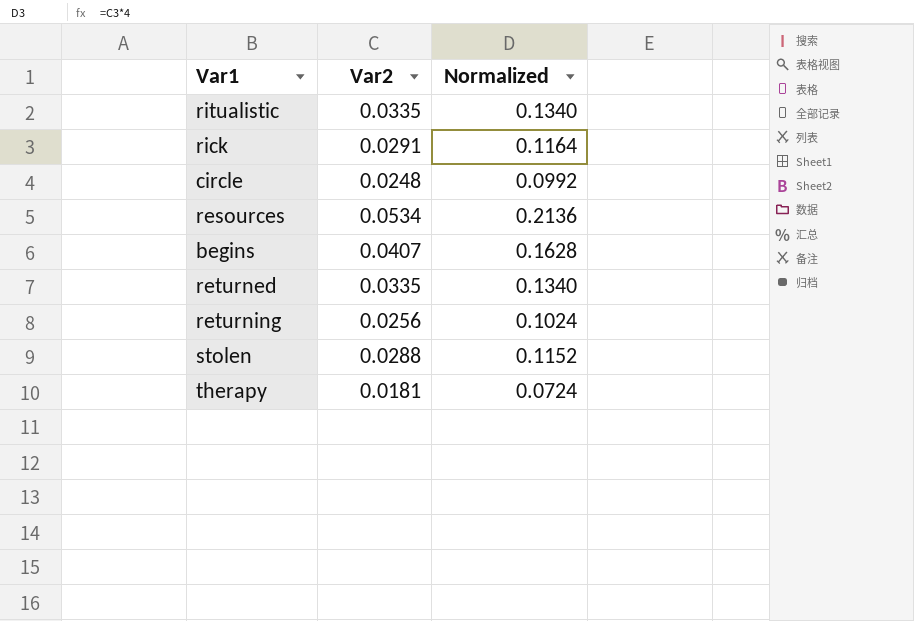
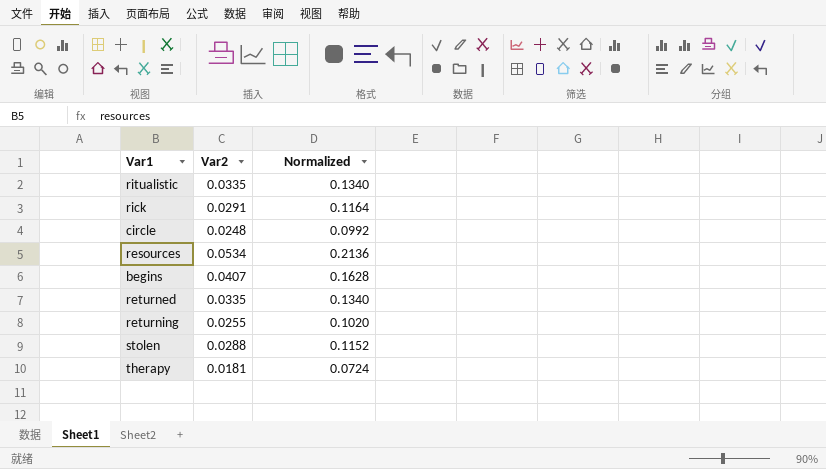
returning | Var2: 0.0256 -> 0.0255
returning | Normalized: 0.1024 -> 0.1020

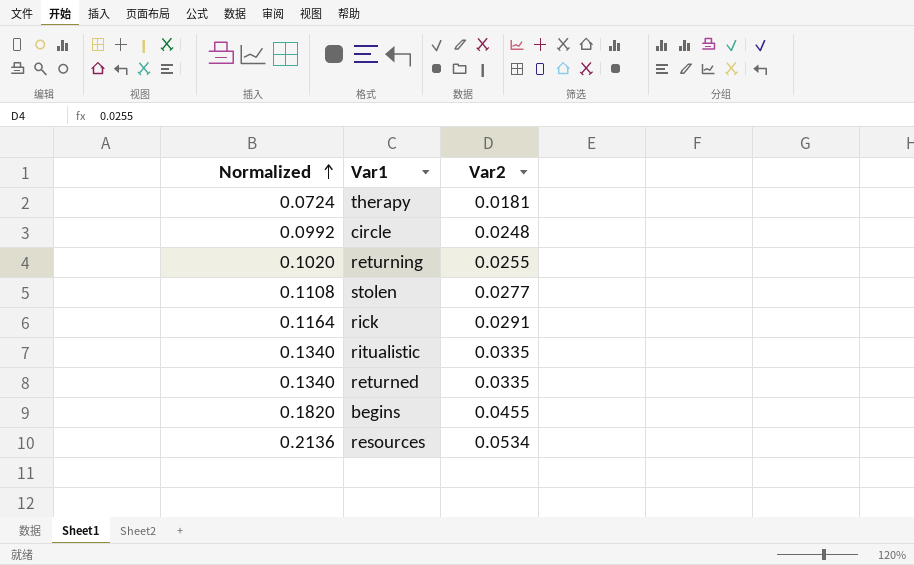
row order: none -> Normalized ascending
column Normalized | position: 3 -> 1
stolen | Normalized: 0.1152 -> 0.1108
stolen | Var2: 0.0288 -> 0.0277
begins | Normalized: 0.1628 -> 0.1820
begins | Var2: 0.0407 -> 0.0455

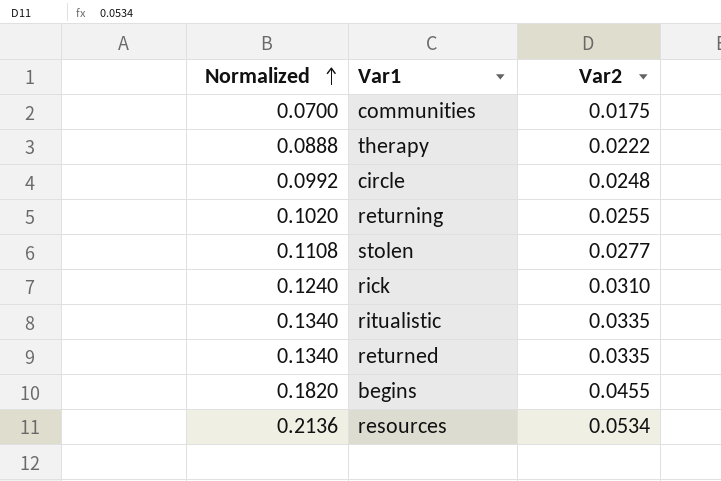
row communities: none -> 0.0700 | 0.0175
therapy | Normalized: 0.0724 -> 0.0888
therapy | Var2: 0.0181 -> 0.0222
rick | Normalized: 0.1164 -> 0.1240
rick | Var2: 0.0291 -> 0.0310

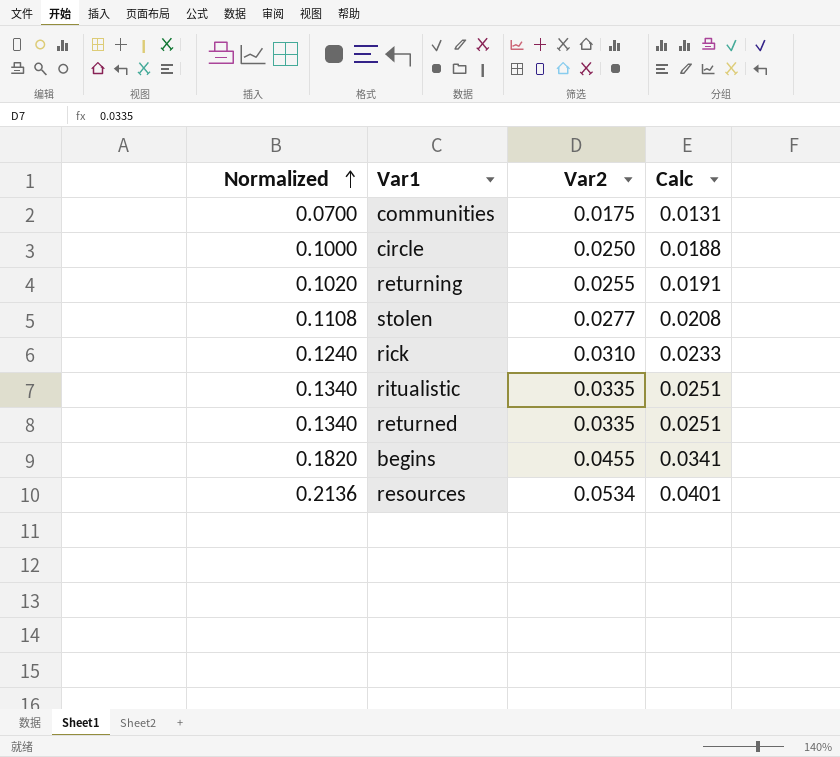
column Calc | formula: none -> [Var2] * 0.75
row therapy: 0.0888 | 0.0222 -> none
circle | Normalized: 0.0992 -> 0.1000
circle | Var2: 0.0248 -> 0.0250

